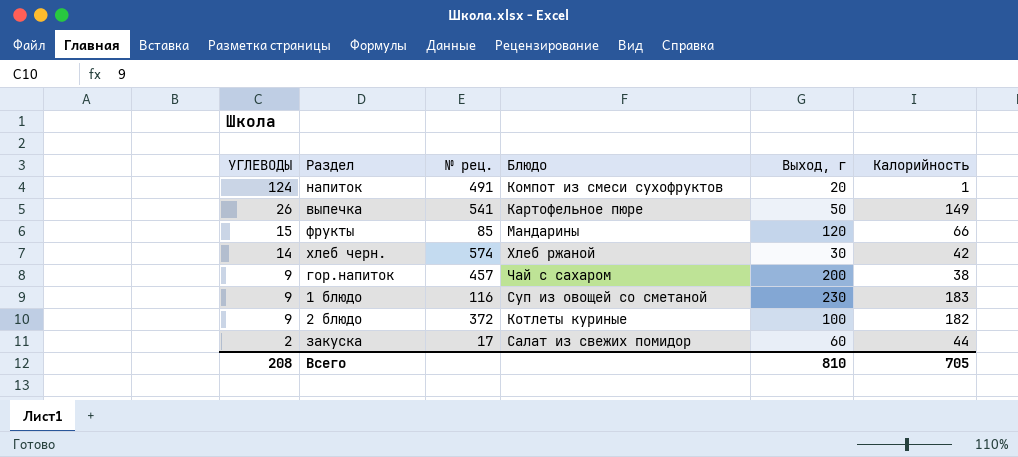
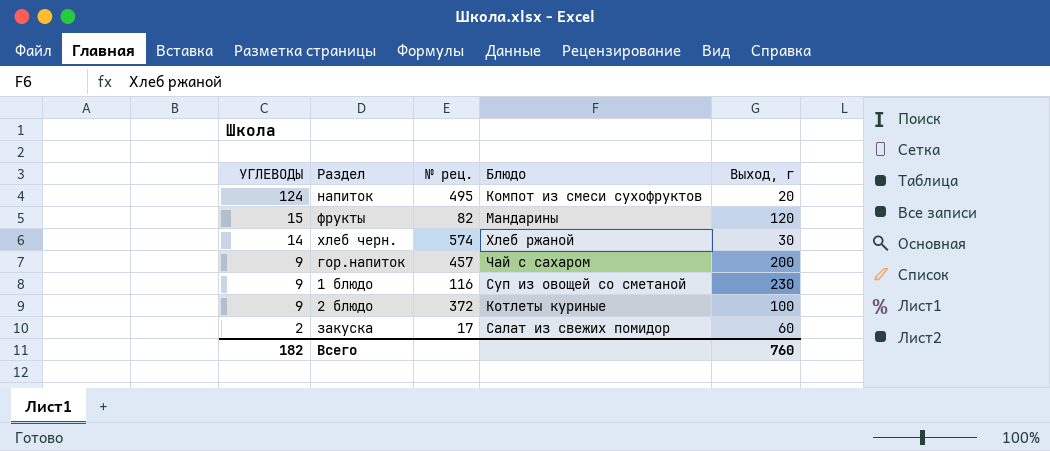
column Калорийность | position: 6 -> none
row выпечка: 26 | 541 | Картофельное пюре | 50 | 149 -> none
напиток | № рец.: 491 -> 495
фрукты | № рец.: 85 -> 82
Всего | УГЛЕВОДЫ: 208 -> 182
Всего | Выход, г: 810 -> 760

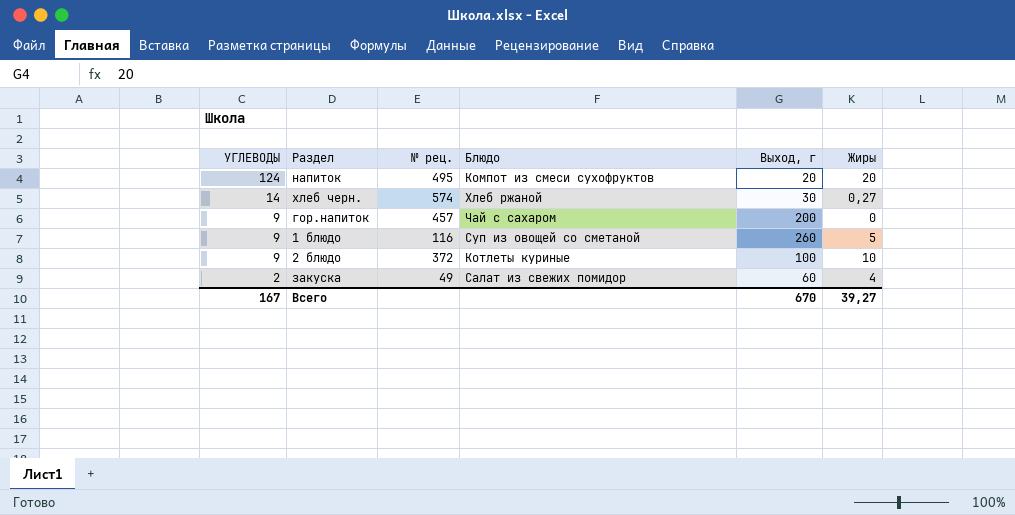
column Жиры | position: none -> 6
row фрукты: 15 | 82 | Мандарины | 120 -> none
1 блюдо | Выход, г: 230 -> 260
закуска | № рец.: 17 -> 49
Всего | УГЛЕВОДЫ: 182 -> 167
Всего | Выход, г: 760 -> 670

